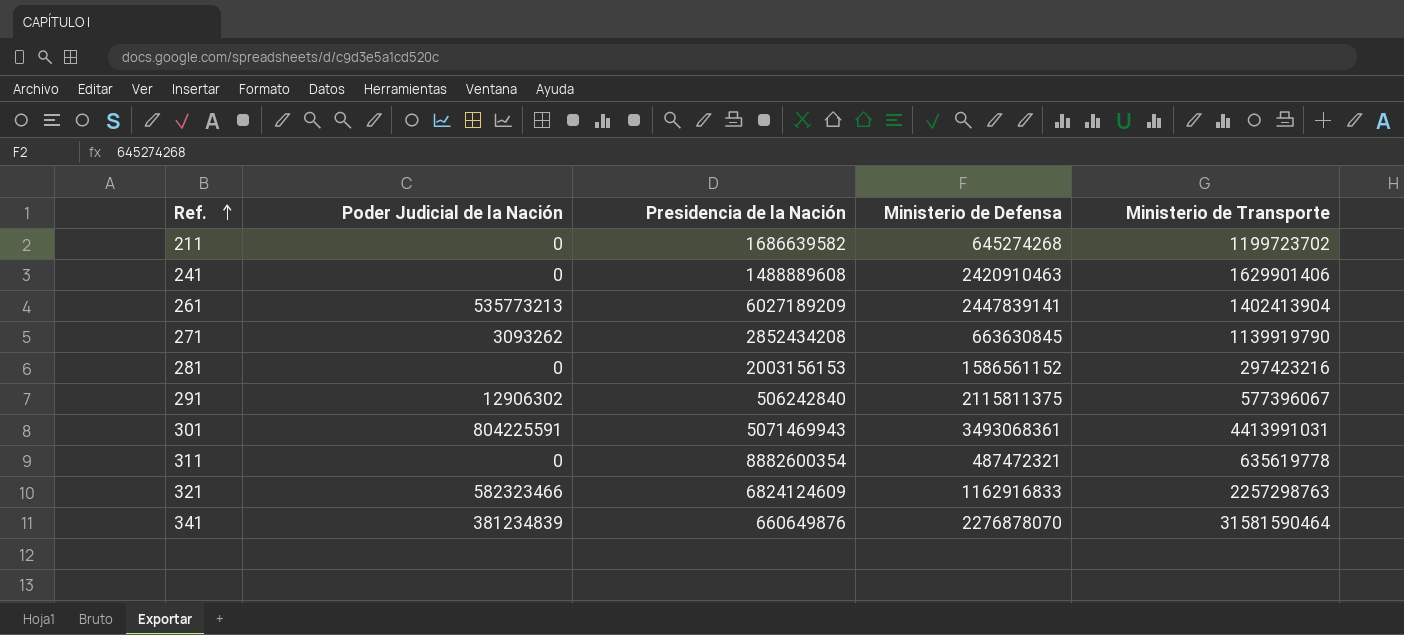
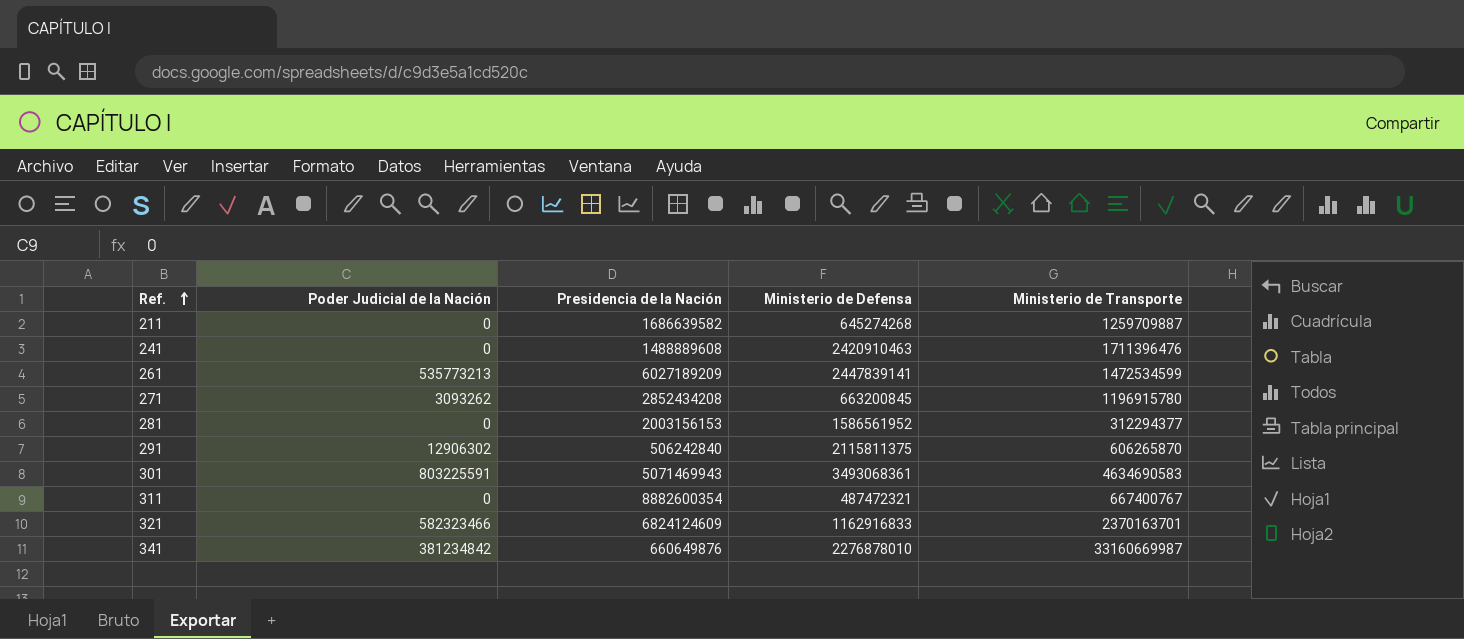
211 | Ministerio de Transporte: 1199723702 -> 1259709887
241 | Ministerio de Transporte: 1629901406 -> 1711396476
261 | Ministerio de Transporte: 1402413904 -> 1472534599
271 | Ministerio de Defensa: 663630845 -> 663200845
271 | Ministerio de Transporte: 1139919790 -> 1196915780
281 | Ministerio de Defensa: 1586561152 -> 1586561952
281 | Ministerio de Transporte: 297423216 -> 312294377
291 | Ministerio de Transporte: 577396067 -> 606265870
301 | Poder Judicial de la Nación: 804225591 -> 803225591
301 | Ministerio de Transporte: 4413991031 -> 4634690583
311 | Ministerio de Transporte: 635619778 -> 667400767
321 | Ministerio de Transporte: 2257298763 -> 2370163701
341 | Poder Judicial de la Nación: 381234839 -> 381234842
341 | Ministerio de Defensa: 2276878070 -> 2276878010
341 | Ministerio de Transporte: 31581590464 -> 33160669987

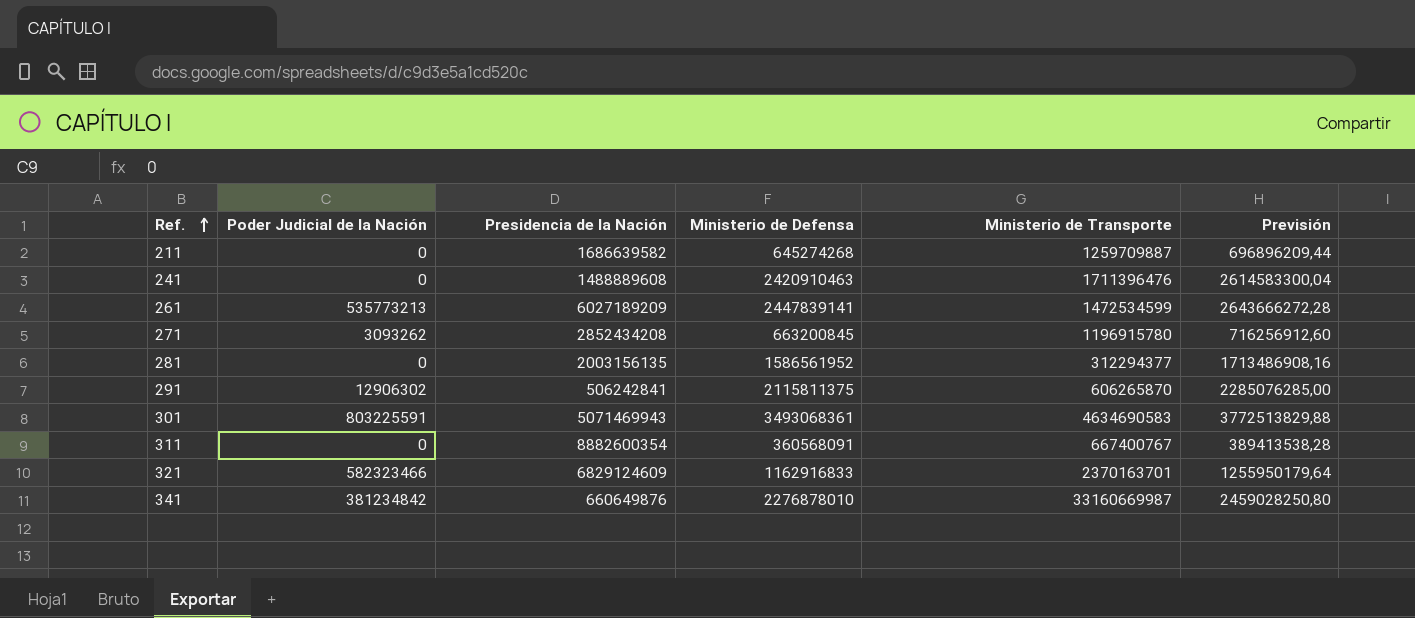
column Previsión | formula: none -> [Ministerio de Defensa] * 1,08
281 | Presidencia de la Nación: 2003156153 -> 2003156135
291 | Presidencia de la Nación: 506242840 -> 506242841
311 | Ministerio de Defensa: 487472321 -> 360568091
321 | Presidencia de la Nación: 6824124609 -> 6829124609

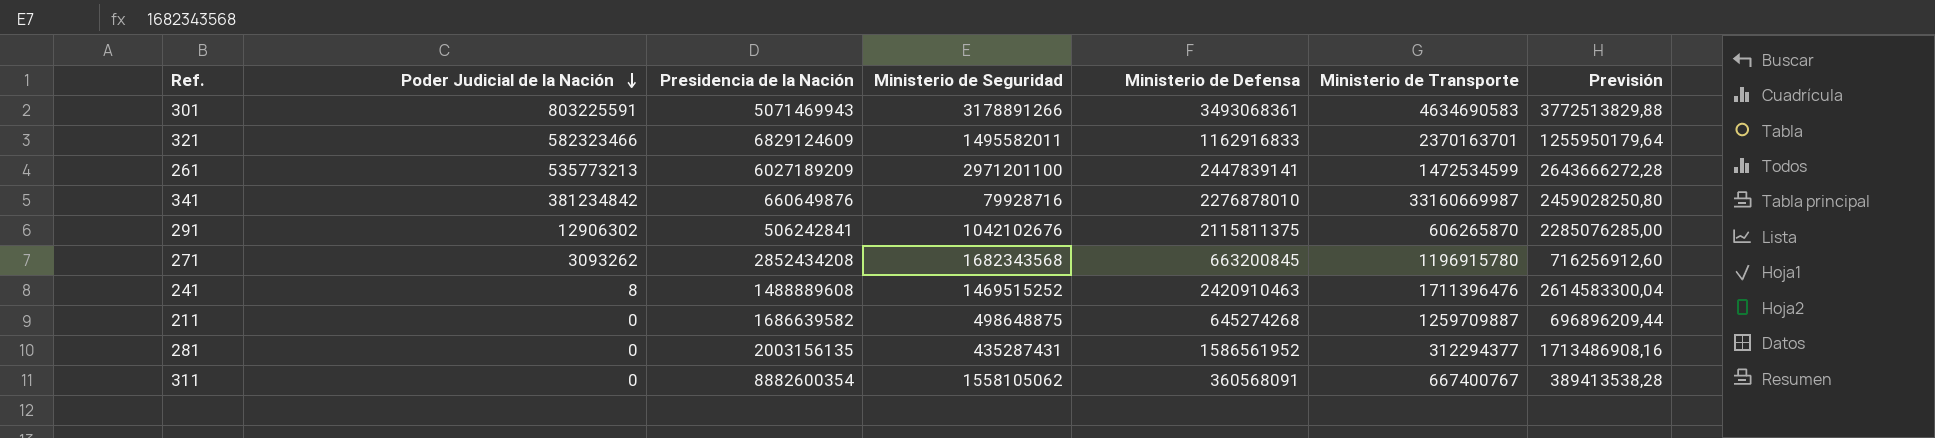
row order: Ref. ascending -> Poder Judicial de la Nación descending
column Ministerio de Seguridad | position: none -> 4
241 | Poder Judicial de la Nación: 0 -> 8

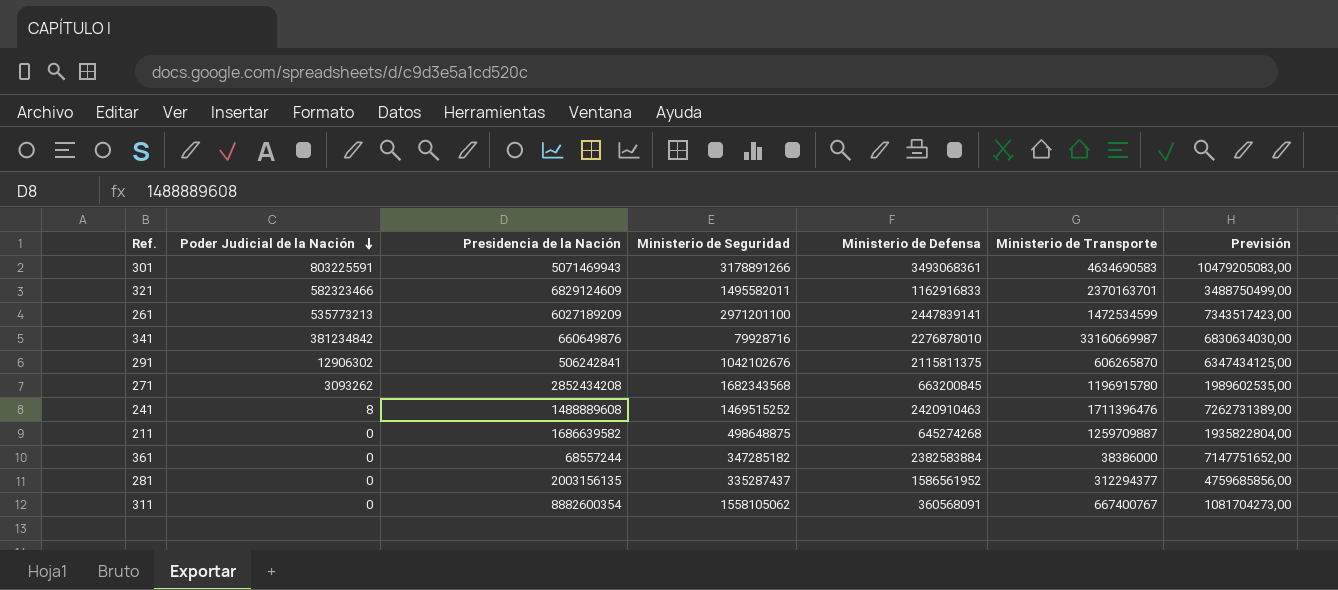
column Previsión | formula: [Ministerio de Defensa] * 1,08 -> [Ministerio de Defensa] * 3
row 361: none -> 0 | 68557244 | 347285182 | 2382583884 | 38386000 | 7147751652,00
281 | Ministerio de Seguridad: 435287431 -> 335287437

